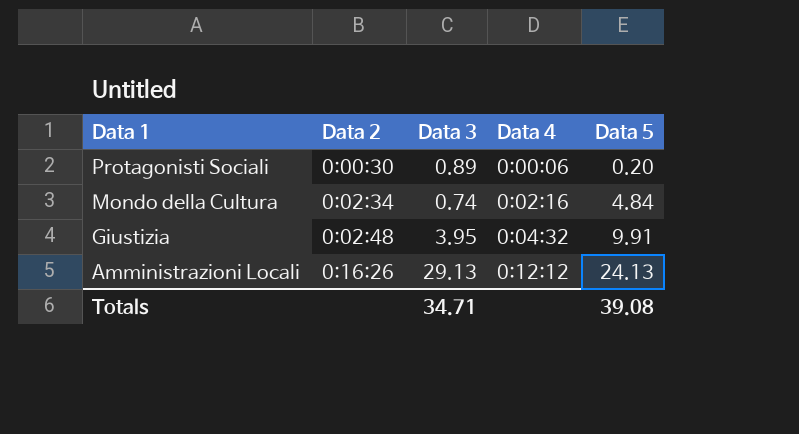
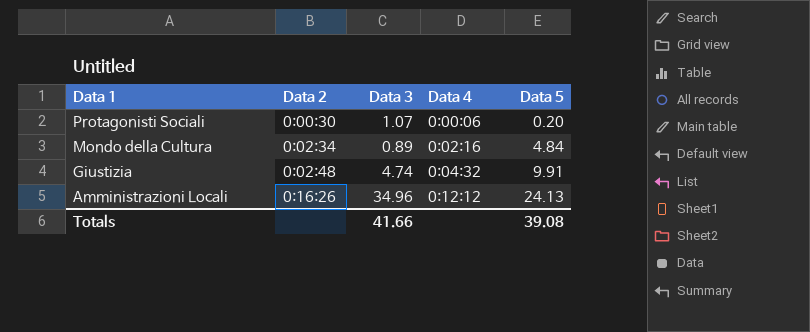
Protagonisti Sociali | Data 3: 0.89 -> 1.07
Mondo della Cultura | Data 3: 0.74 -> 0.89
Giustizia | Data 3: 3.95 -> 4.74
Amministrazioni Locali | Data 3: 29.13 -> 34.96
Totals | Data 3: 34.71 -> 41.66

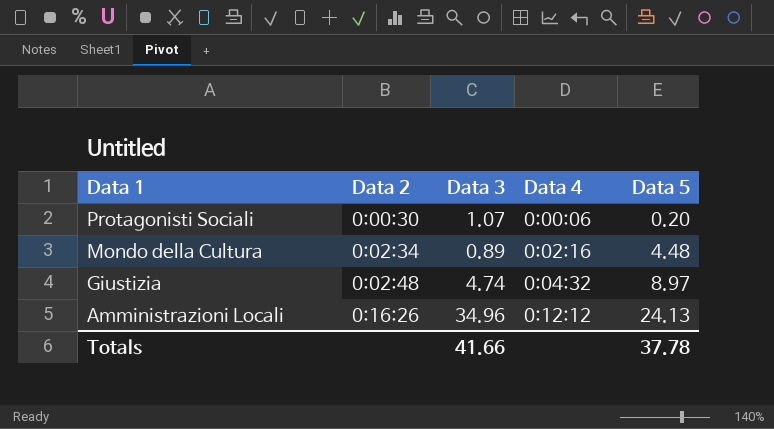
Mondo della Cultura | Data 5: 4.84 -> 4.48
Giustizia | Data 5: 9.91 -> 8.97
Totals | Data 5: 39.08 -> 37.78

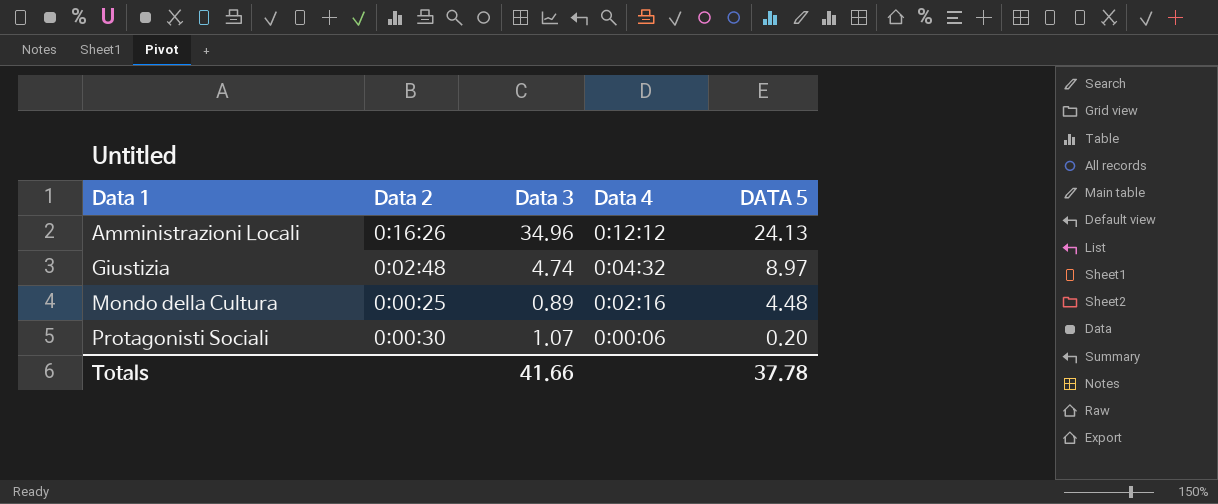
row order: Data 1 descending -> Data 1 ascending
column name: Data 5 -> DATA 5
Mondo della Cultura | Data 2: 0:02:34 -> 0:00:25

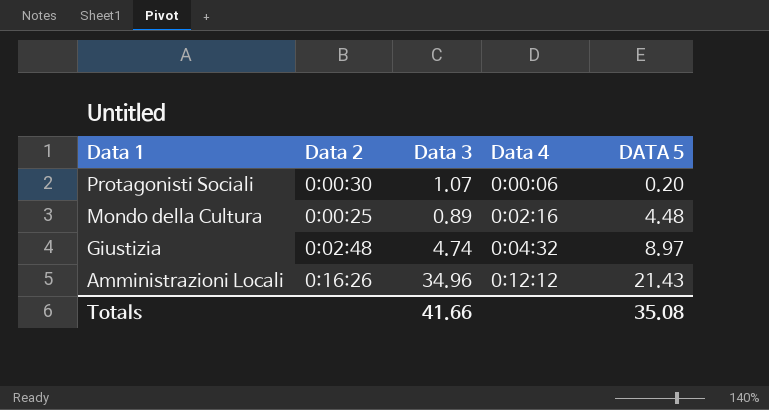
row order: Data 1 ascending -> Data 1 descending
Amministrazioni Locali | DATA 5: 24.13 -> 21.43
Totals | DATA 5: 37.78 -> 35.08

